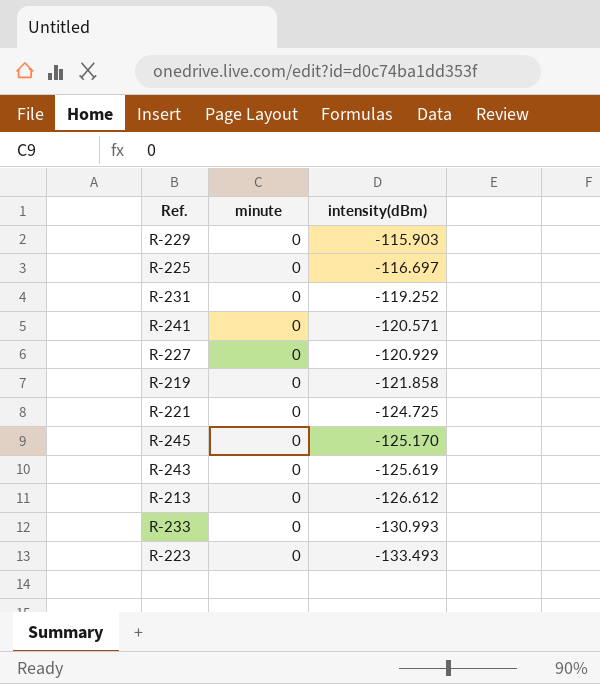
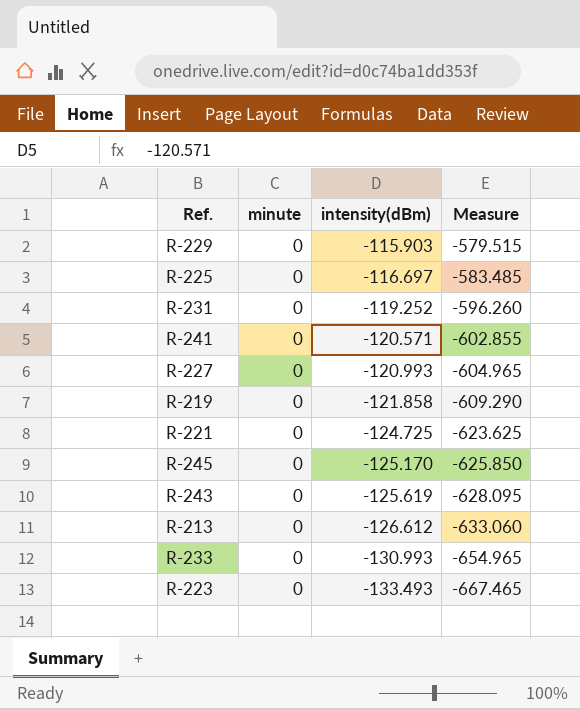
column Measure | formula: none -> [intensity(dBm)] * 5
R-227 | intensity(dBm): -120.929 -> -120.993

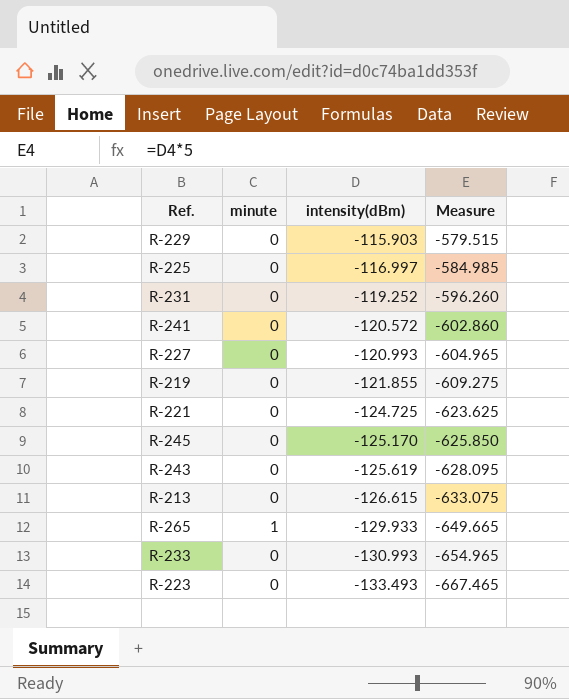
R-225 | intensity(dBm): -116.697 -> -116.997
R-225 | Measure: -583.485 -> -584.985
R-241 | intensity(dBm): -120.571 -> -120.572
R-241 | Measure: -602.855 -> -602.860
R-219 | intensity(dBm): -121.858 -> -121.855
R-219 | Measure: -609.290 -> -609.275
R-213 | intensity(dBm): -126.612 -> -126.615
R-213 | Measure: -633.060 -> -633.075
row R-265: none -> 1 | -129.933 | -649.665

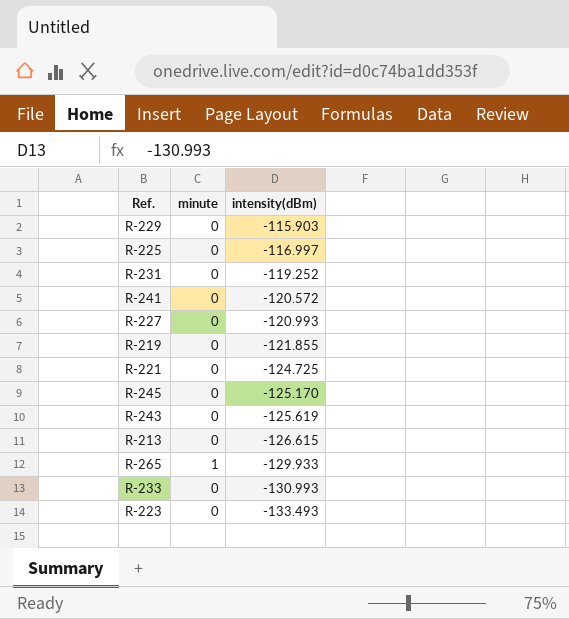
column Measure | formula: [intensity(dBm)] * 5 -> none

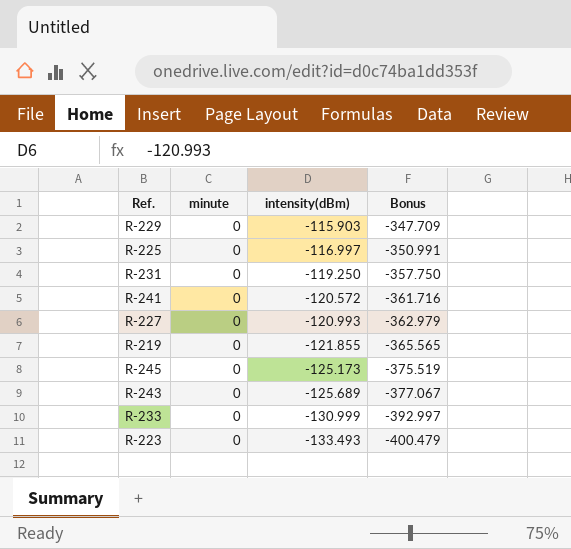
column Bonus | formula: none -> [intensity(dBm)] * 3
row R-221: 0 | -124.725 -> none
row R-213: 0 | -126.615 -> none
row R-265: 1 | -129.933 -> none
R-231 | intensity(dBm): -119.252 -> -119.250
R-245 | intensity(dBm): -125.170 -> -125.173
R-243 | intensity(dBm): -125.619 -> -125.689
R-233 | intensity(dBm): -130.993 -> -130.999

